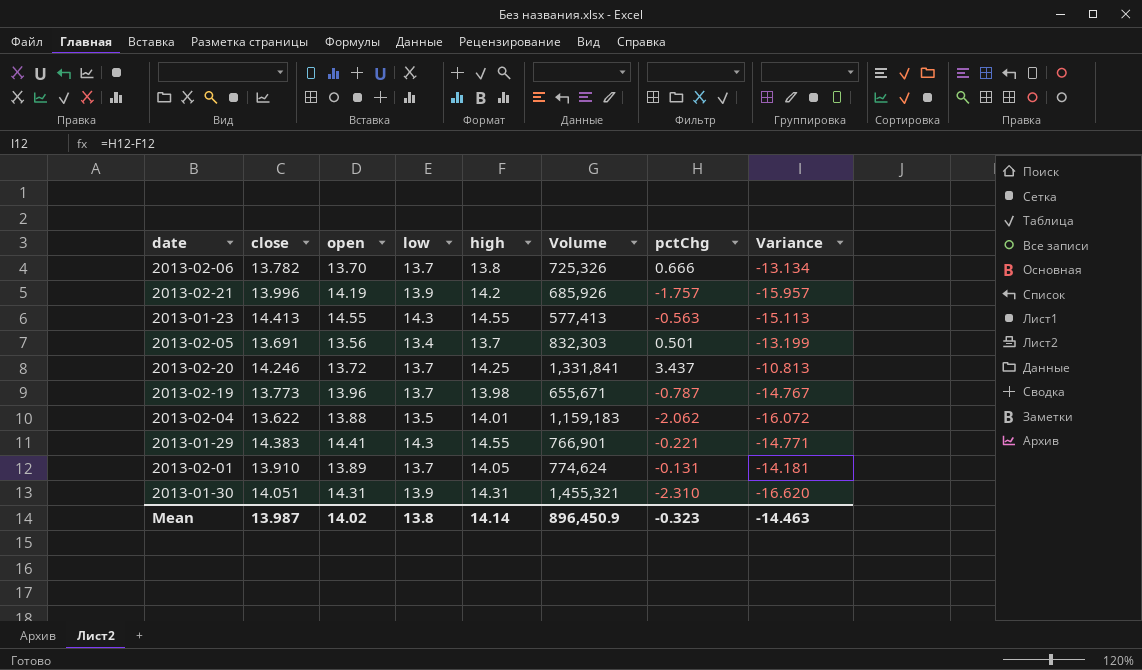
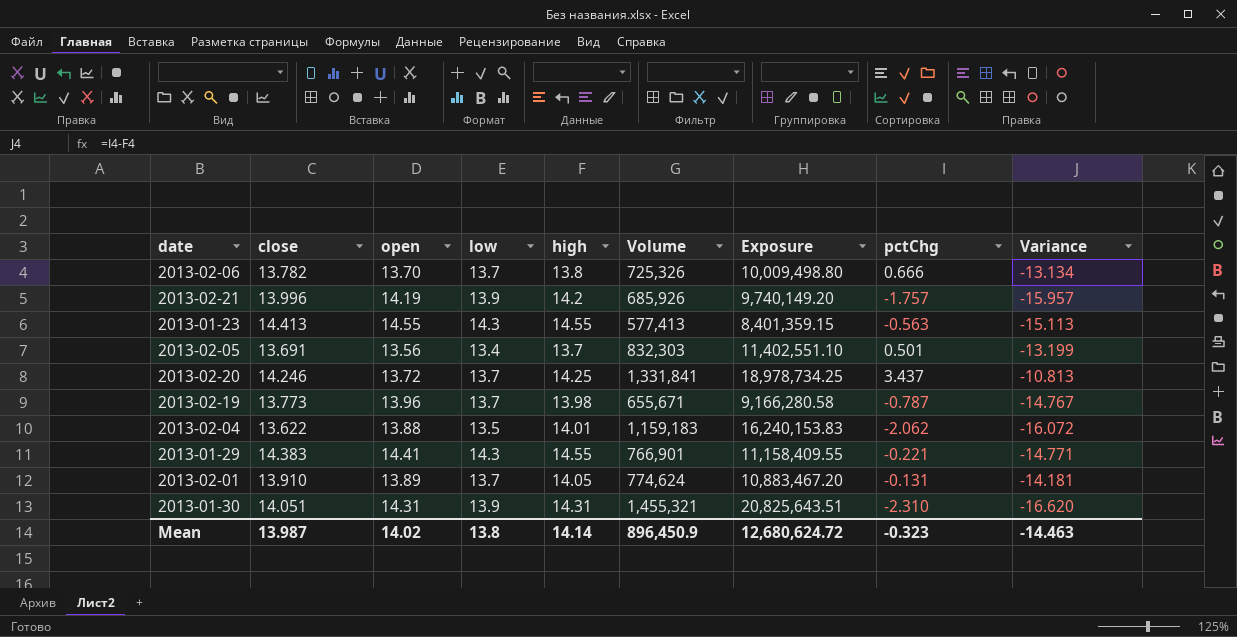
column Exposure | formula: none -> [high] * [Volume]

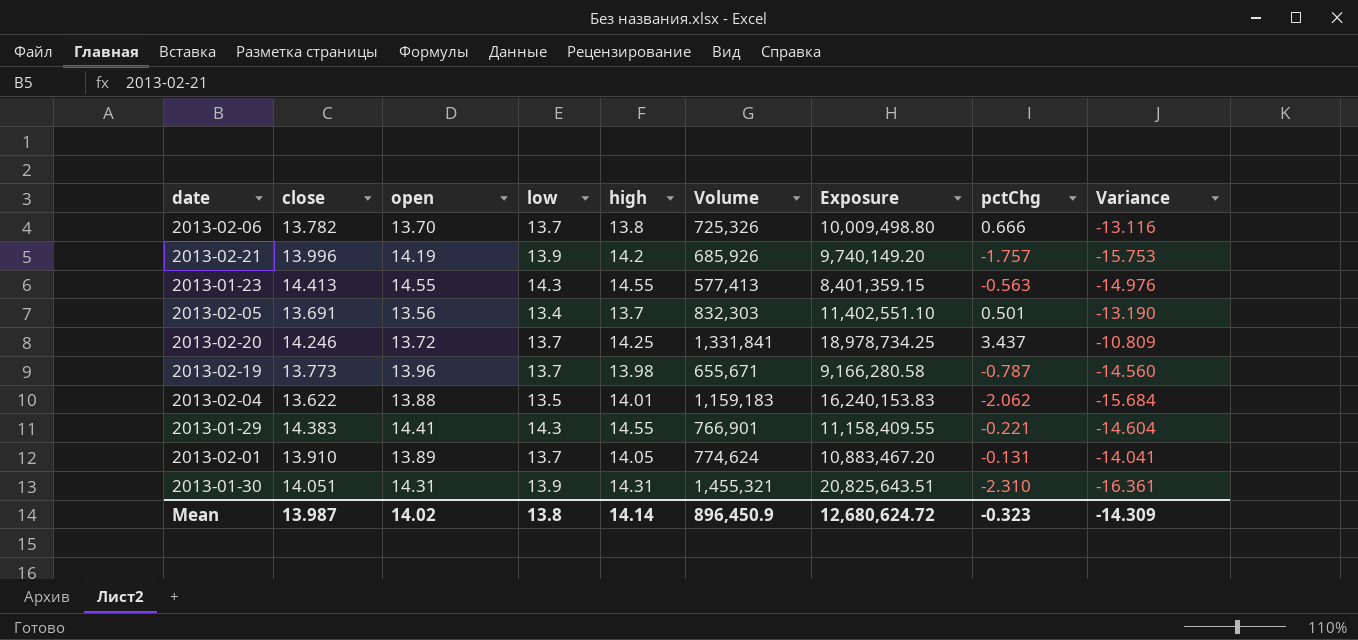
column Variance | formula: [pctChg] - [high] -> [pctChg] - [close]
Mean | Variance: -14.463 -> -14.309

